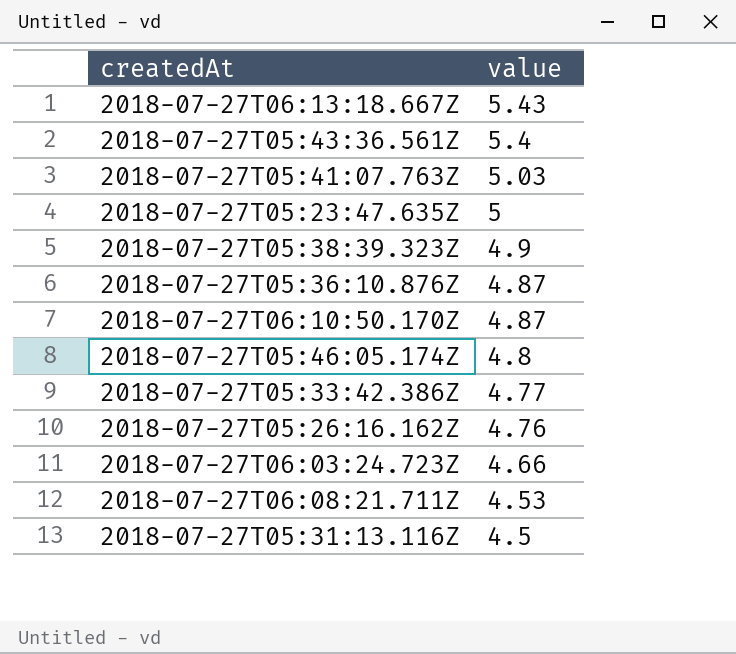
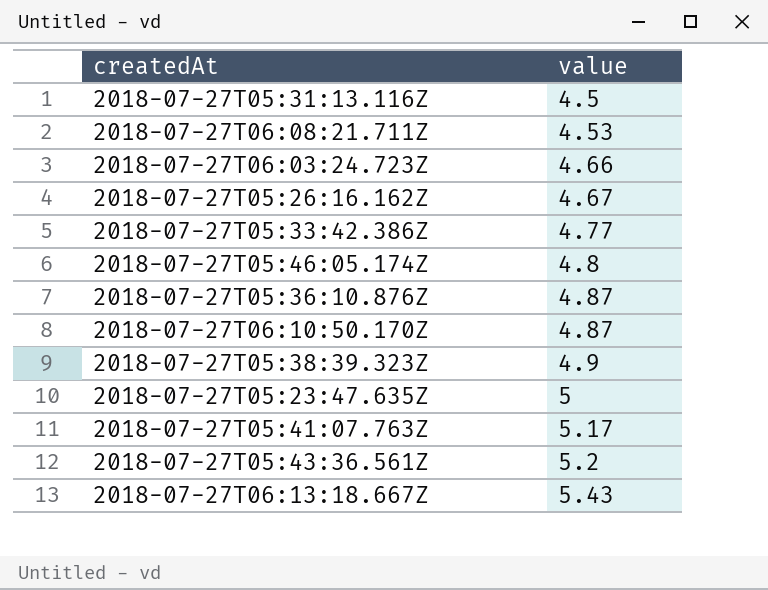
row order: value descending -> value ascending
2018-07-27T05:26:16.162Z | value: 4.76 -> 4.67
2018-07-27T05:41:07.763Z | value: 5.03 -> 5.17
2018-07-27T05:43:36.561Z | value: 5.4 -> 5.2

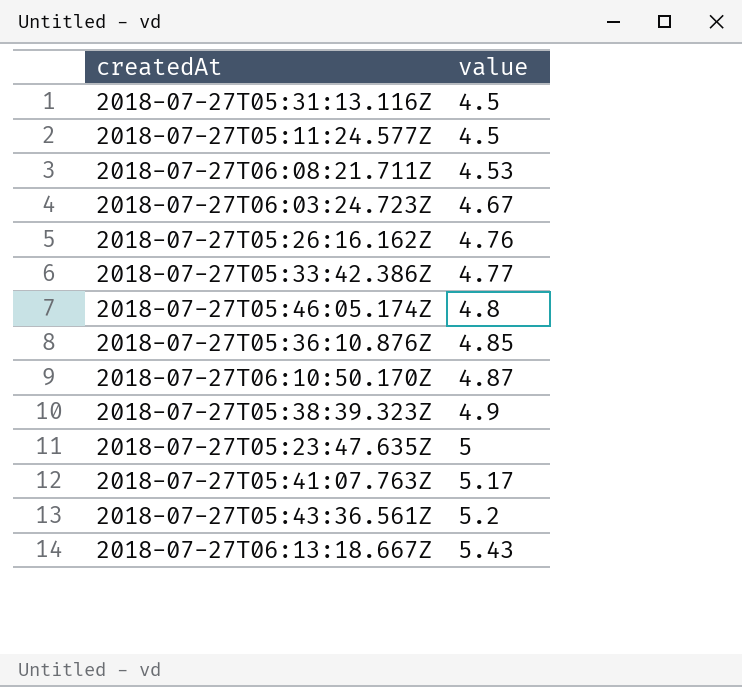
row 2018-07-27T05:11:24.577Z: none -> 4.5
2018-07-27T06:03:24.723Z | value: 4.66 -> 4.67
2018-07-27T05:26:16.162Z | value: 4.67 -> 4.76
2018-07-27T05:36:10.876Z | value: 4.87 -> 4.85

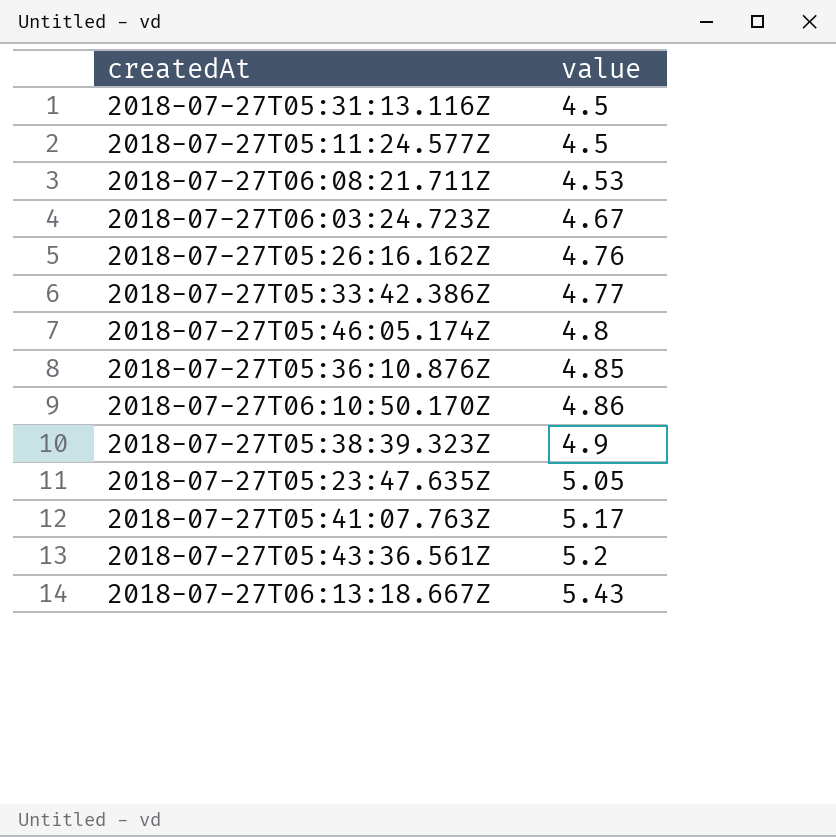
2018-07-27T06:10:50.170Z | value: 4.87 -> 4.86
2018-07-27T05:23:47.635Z | value: 5 -> 5.05

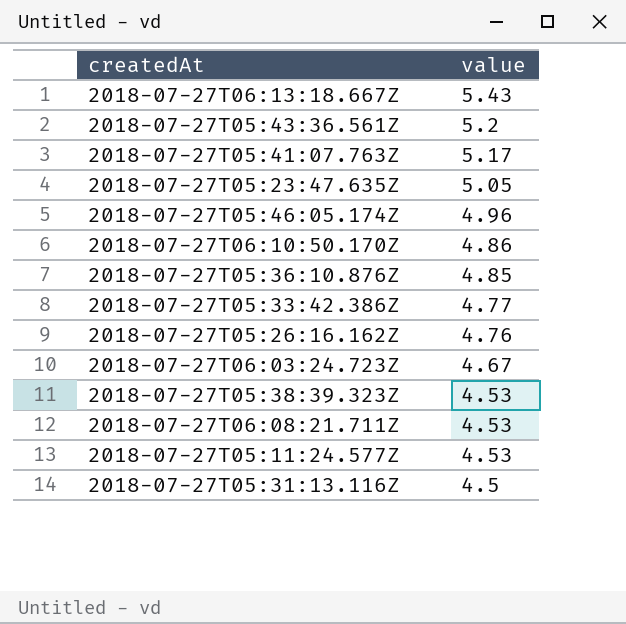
row order: value ascending -> value descending
2018-07-27T05:46:05.174Z | value: 4.8 -> 4.96
2018-07-27T05:38:39.323Z | value: 4.9 -> 4.53
2018-07-27T05:11:24.577Z | value: 4.5 -> 4.53

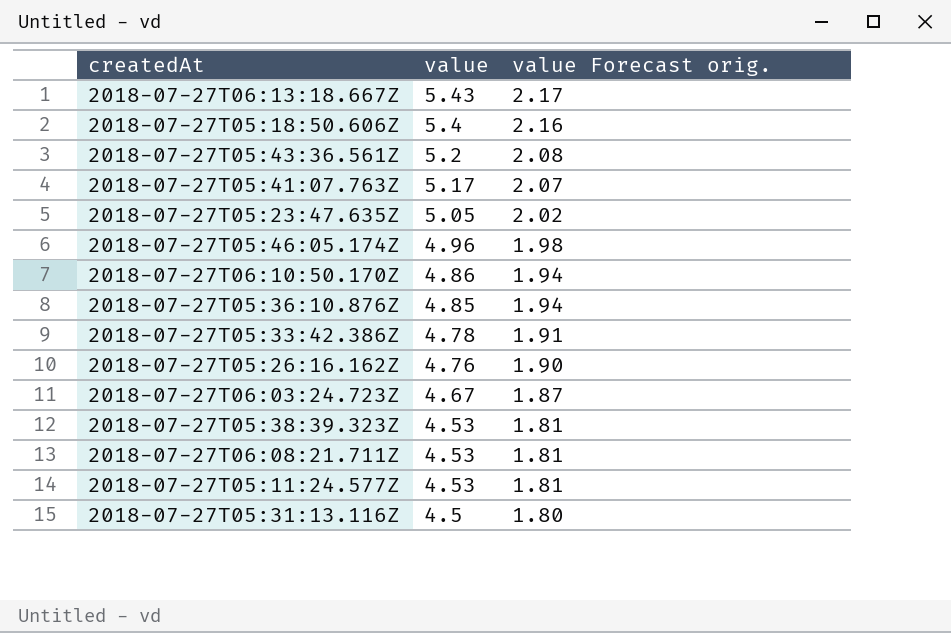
column value Forecast orig. | formula: none -> [value] * 0.4
row 2018-07-27T05:18:50.606Z: none -> 5.4 | 2.16
2018-07-27T05:33:42.386Z | value: 4.77 -> 4.78

